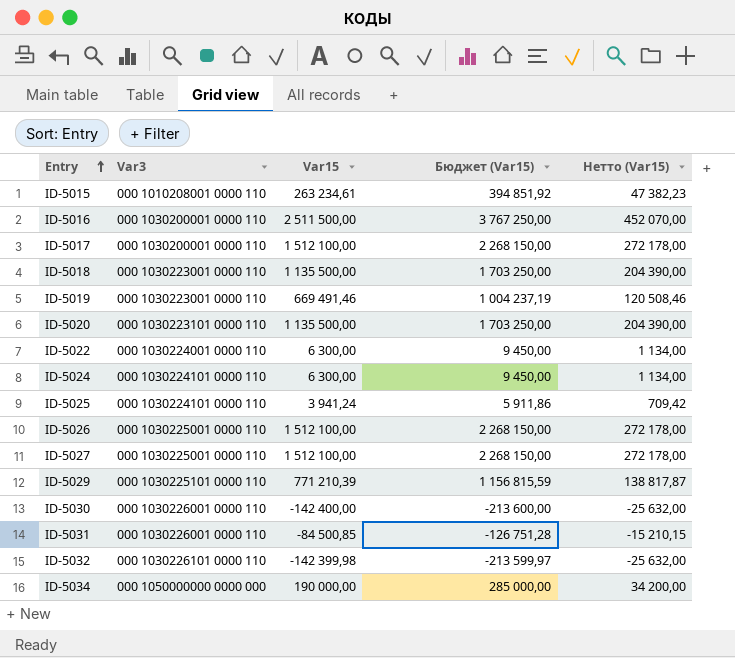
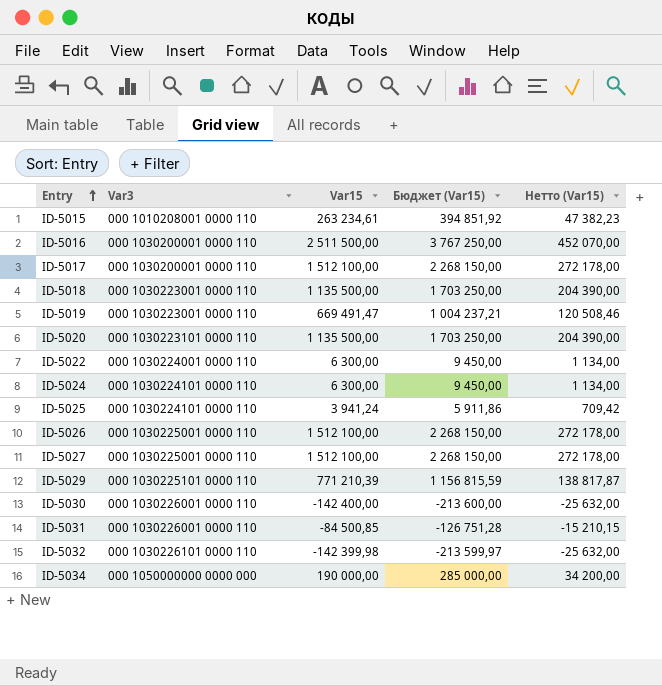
ID-5019 | Var15: 669 491,46 -> 669 491,47
ID-5019 | Бюджет (Var15): 1 004 237,19 -> 1 004 237,21

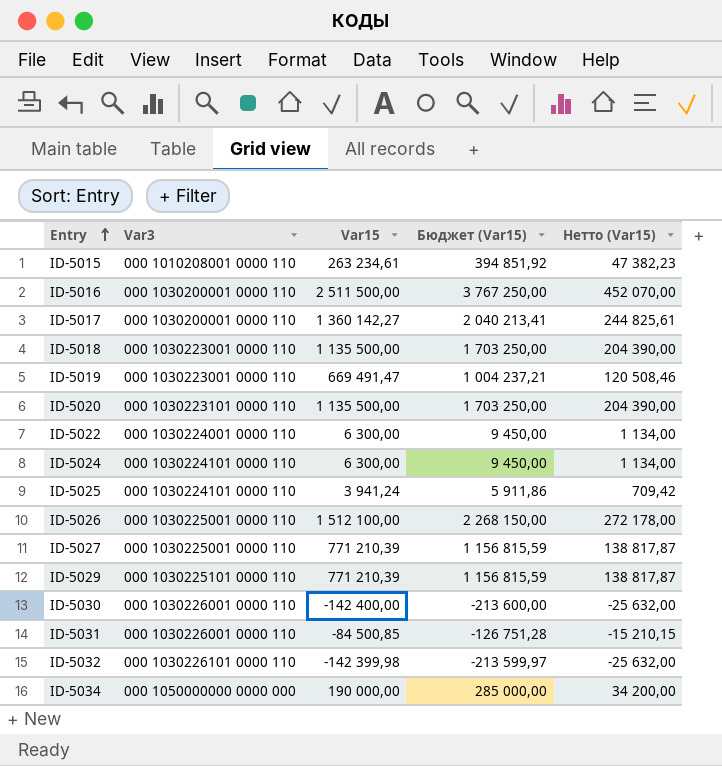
ID-5017 | Var15: 1 512 100,00 -> 1 360 142,27
ID-5017 | Бюджет (Var15): 2 268 150,00 -> 2 040 213,41
ID-5017 | Нетто (Var15): 272 178,00 -> 244 825,61
ID-5027 | Var15: 1 512 100,00 -> 771 210,39
ID-5027 | Бюджет (Var15): 2 268 150,00 -> 1 156 815,59
ID-5027 | Нетто (Var15): 272 178,00 -> 138 817,87

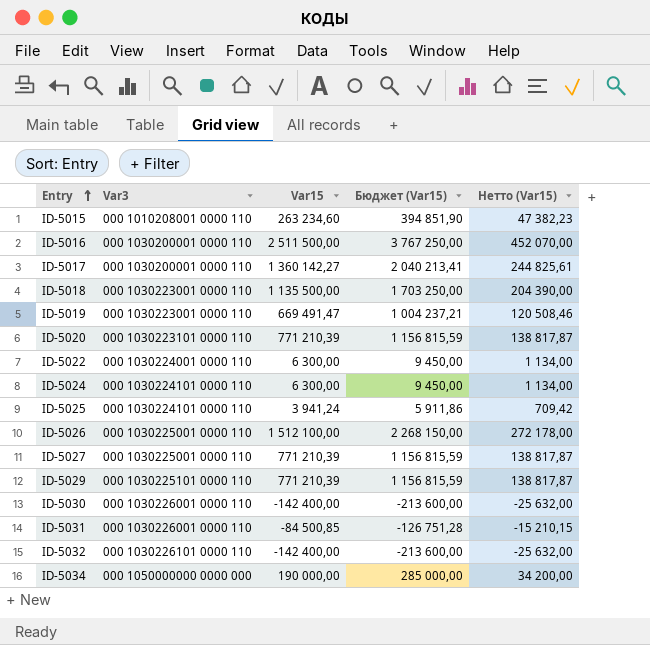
ID-5015 | Var15: 263 234,61 -> 263 234,60
ID-5015 | Бюджет (Var15): 394 851,92 -> 394 851,90
ID-5020 | Var15: 1 135 500,00 -> 771 210,39
ID-5020 | Бюджет (Var15): 1 703 250,00 -> 1 156 815,59
ID-5020 | Нетто (Var15): 204 390,00 -> 138 817,87
ID-5032 | Var15: -142 399,98 -> -142 400,00
ID-5032 | Бюджет (Var15): -213 599,97 -> -213 600,00

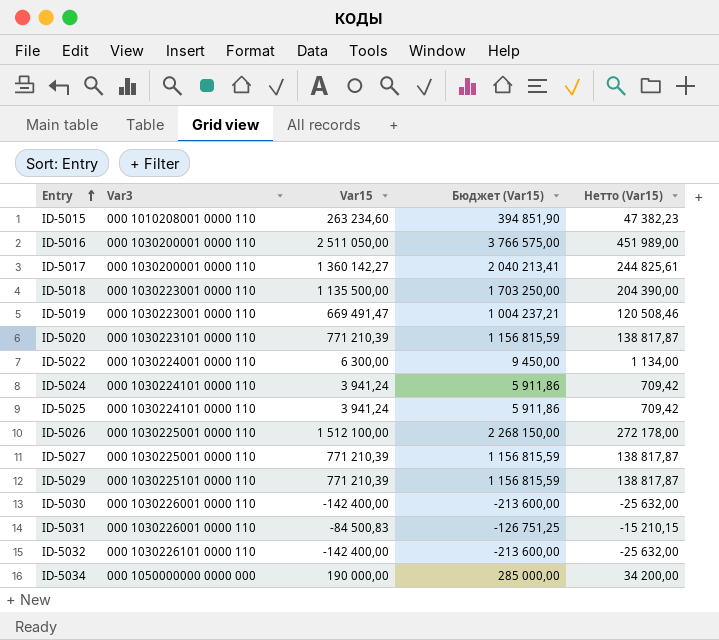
ID-5016 | Var15: 2 511 500,00 -> 2 511 050,00
ID-5016 | Бюджет (Var15): 3 767 250,00 -> 3 766 575,00
ID-5016 | Нетто (Var15): 452 070,00 -> 451 989,00
ID-5024 | Var15: 6 300,00 -> 3 941,24
ID-5024 | Бюджет (Var15): 9 450,00 -> 5 911,86
ID-5024 | Нетто (Var15): 1 134,00 -> 709,42
ID-5031 | Var15: -84 500,85 -> -84 500,83
ID-5031 | Бюджет (Var15): -126 751,28 -> -126 751,25

